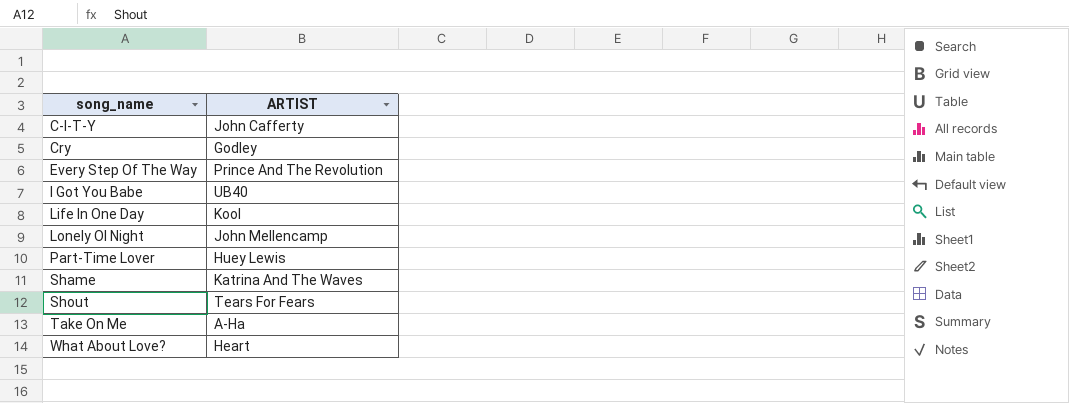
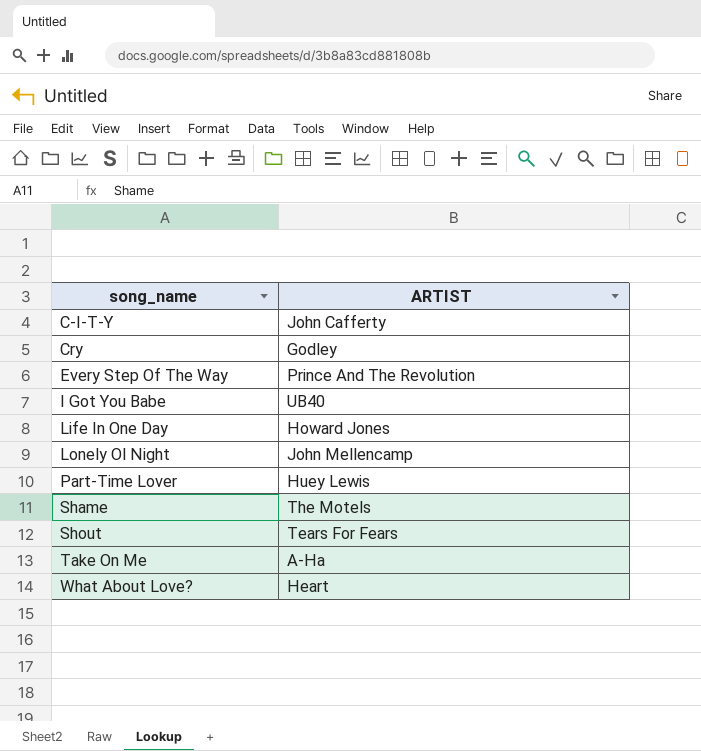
Life In One Day | ARTIST: Kool -> Howard Jones
Shame | ARTIST: Katrina And The Waves -> The Motels

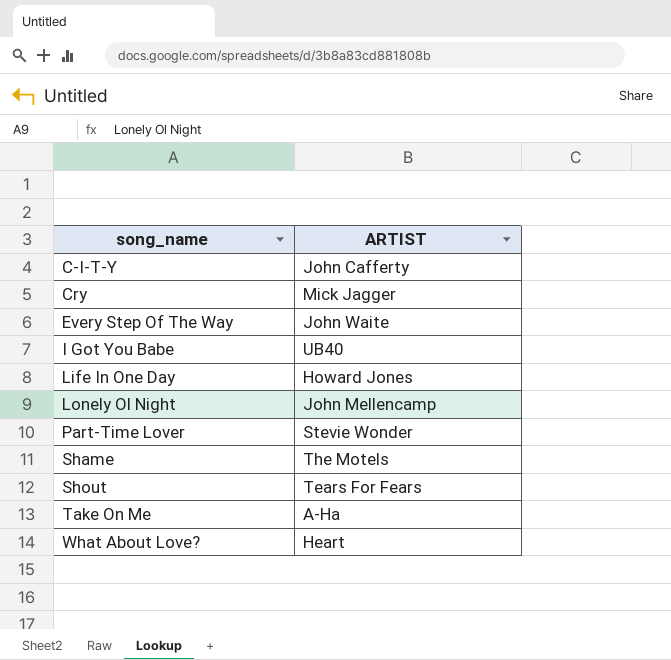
Cry | ARTIST: Godley -> Mick Jagger
Every Step Of The Way | ARTIST: Prince And The Revolution -> John Waite
Part-Time Lover | ARTIST: Huey Lewis -> Stevie Wonder

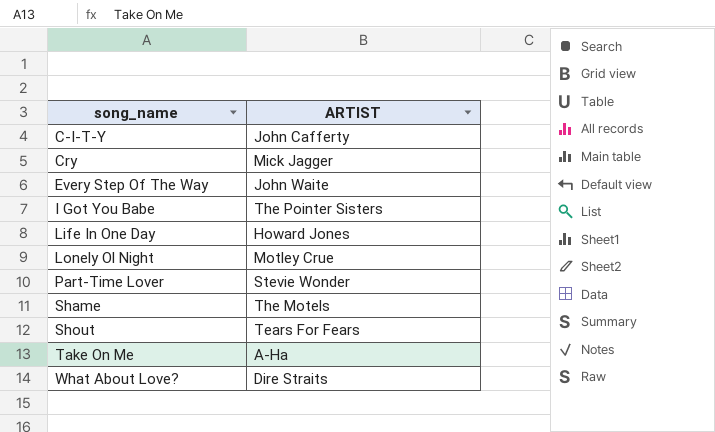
I Got You Babe | ARTIST: UB40 -> The Pointer Sisters
Lonely Ol Night | ARTIST: John Mellencamp -> Motley Crue
What About Love? | ARTIST: Heart -> Dire Straits

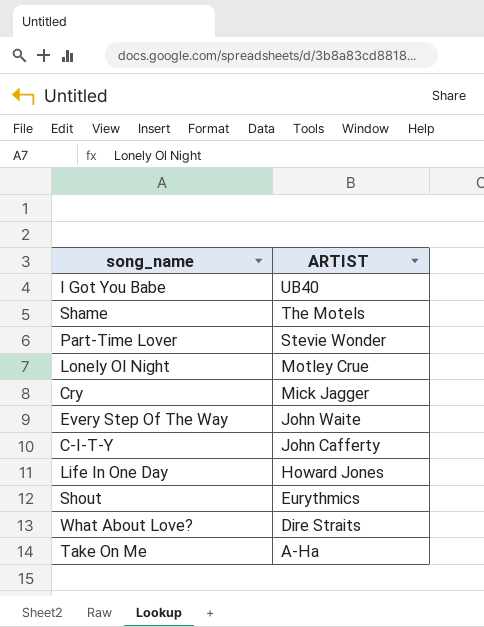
row order: song_name ascending -> ARTIST descending
I Got You Babe | ARTIST: The Pointer Sisters -> UB40
Shout | ARTIST: Tears For Fears -> Eurythmics

